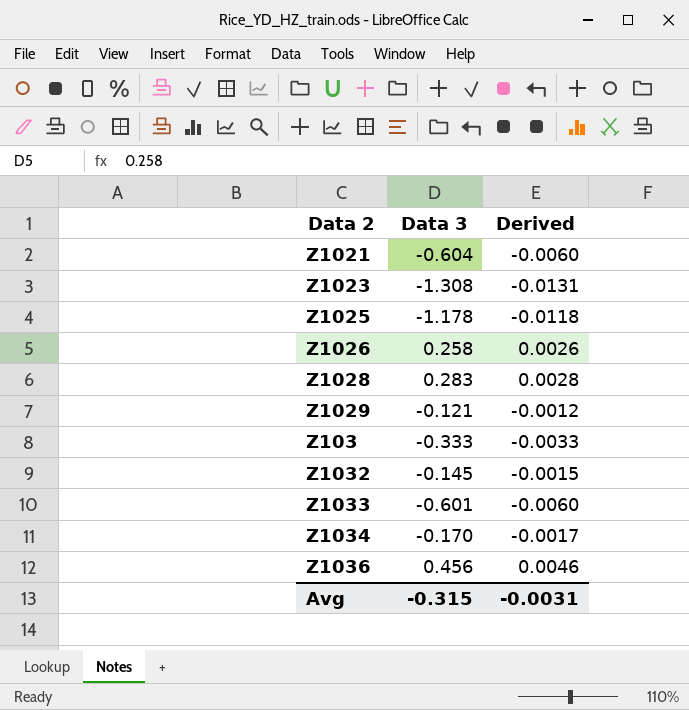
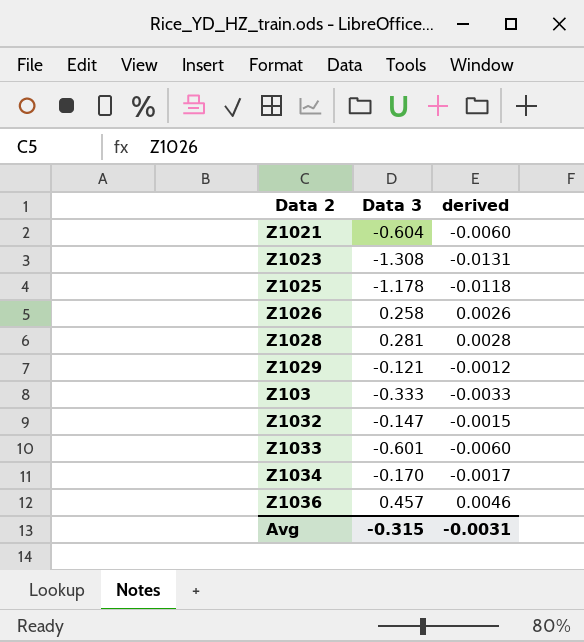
column name: Derived -> derived
Z1028 | Data 3: 0.283 -> 0.281
Z1032 | Data 3: -0.145 -> -0.147
Z1036 | Data 3: 0.456 -> 0.457

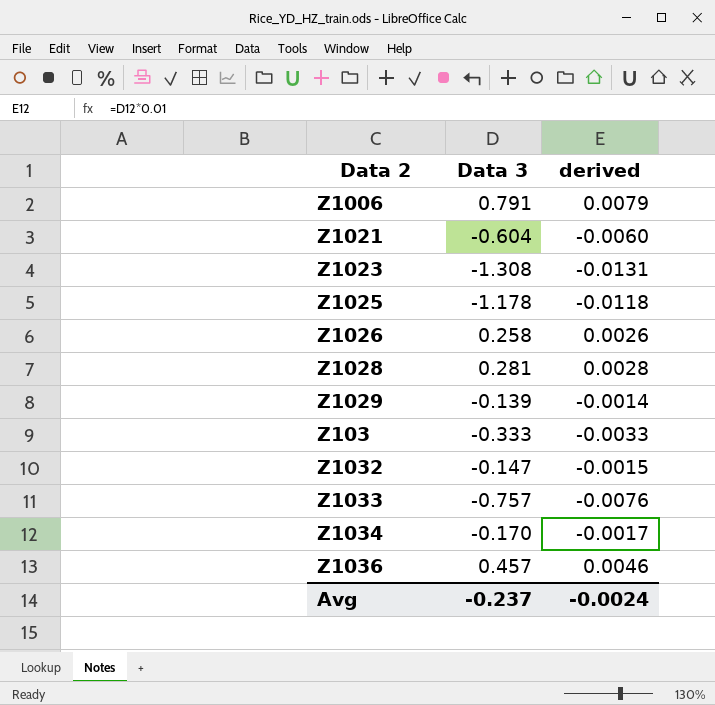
row Z1006: none -> 0.791 | 0.0079
Z1029 | Data 3: -0.121 -> -0.139
Z1029 | derived: -0.0012 -> -0.0014
Z1033 | Data 3: -0.601 -> -0.757
Z1033 | derived: -0.0060 -> -0.0076
Avg | Data 3: -0.315 -> -0.237
Avg | derived: -0.0031 -> -0.0024

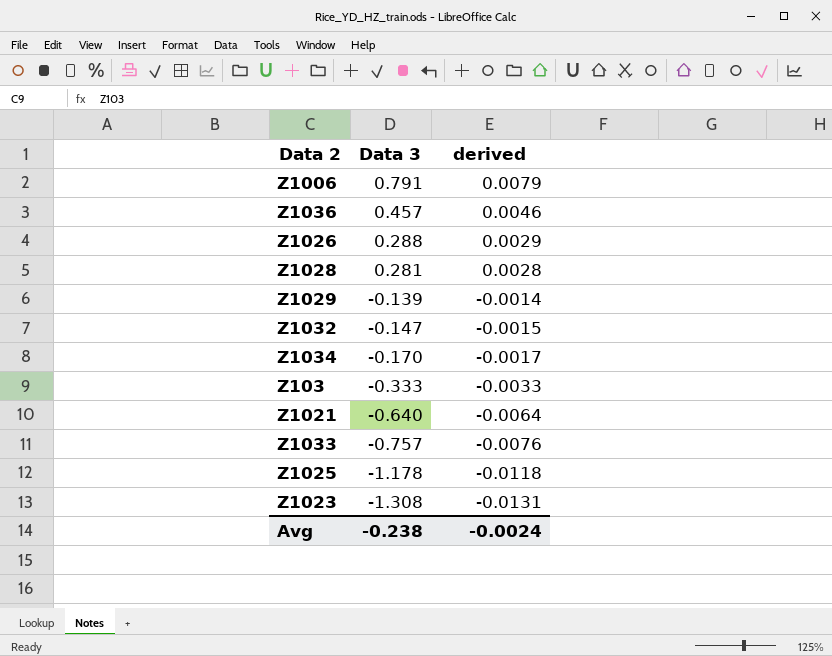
row order: none -> Data 3 descending
Z1026 | Data 3: 0.258 -> 0.288
Z1026 | derived: 0.0026 -> 0.0029
Z1021 | Data 3: -0.604 -> -0.640
Z1021 | derived: -0.0060 -> -0.0064
Avg | Data 3: -0.237 -> -0.238

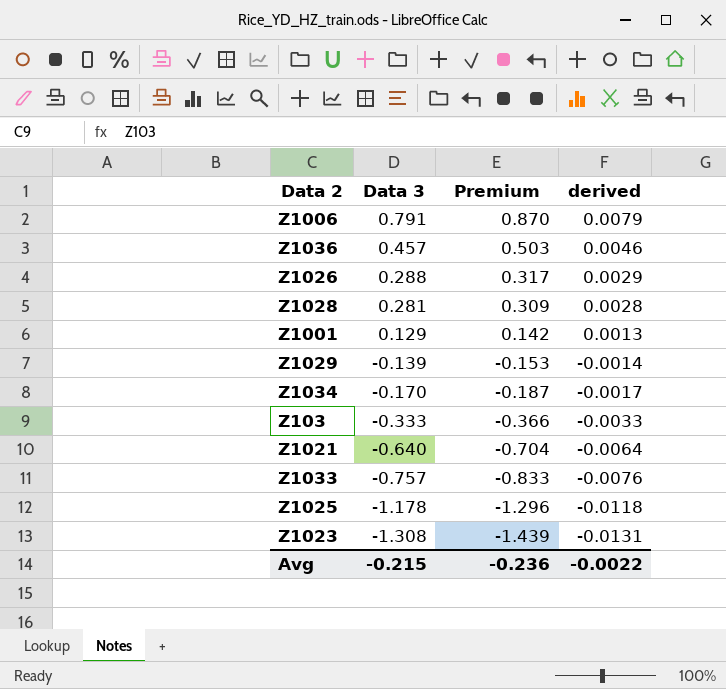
column Premium | formula: none -> [Data 3] * 1.1
row Z1032: -0.147 | -0.0015 -> none
row Z1001: none -> 0.129 | 0.142 | 0.0013
Avg | Data 3: -0.238 -> -0.215
Avg | derived: -0.0024 -> -0.0022

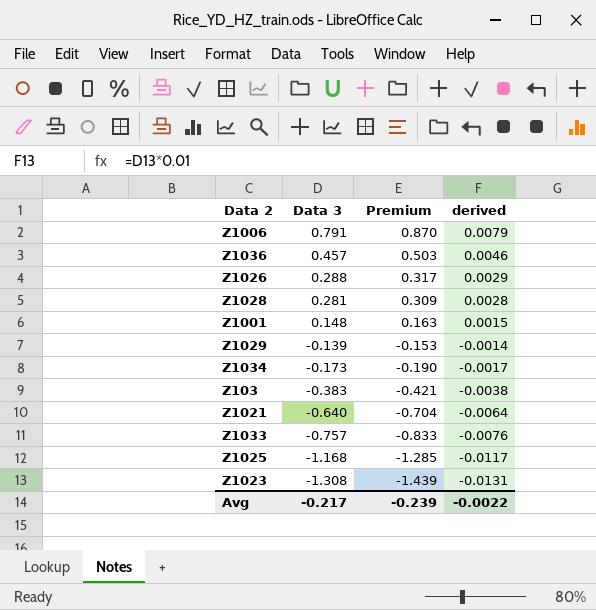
Z1001 | Data 3: 0.129 -> 0.148
Z1001 | Premium: 0.142 -> 0.163
Z1001 | derived: 0.0013 -> 0.0015
Z1034 | Data 3: -0.170 -> -0.173
Z1034 | Premium: -0.187 -> -0.190
Z103 | Data 3: -0.333 -> -0.383
Z103 | Premium: -0.366 -> -0.421
Z103 | derived: -0.0033 -> -0.0038
Z1025 | Data 3: -1.178 -> -1.168
Z1025 | Premium: -1.296 -> -1.285
Z1025 | derived: -0.0118 -> -0.0117
Avg | Data 3: -0.215 -> -0.217
Avg | Premium: -0.236 -> -0.239

